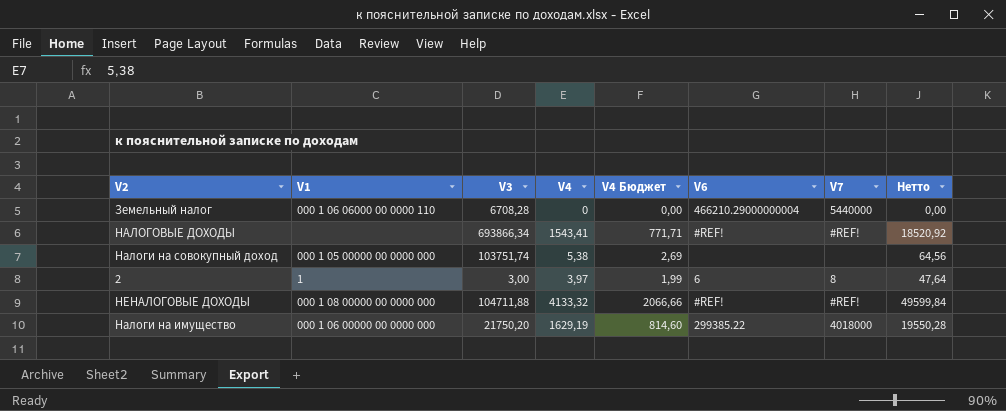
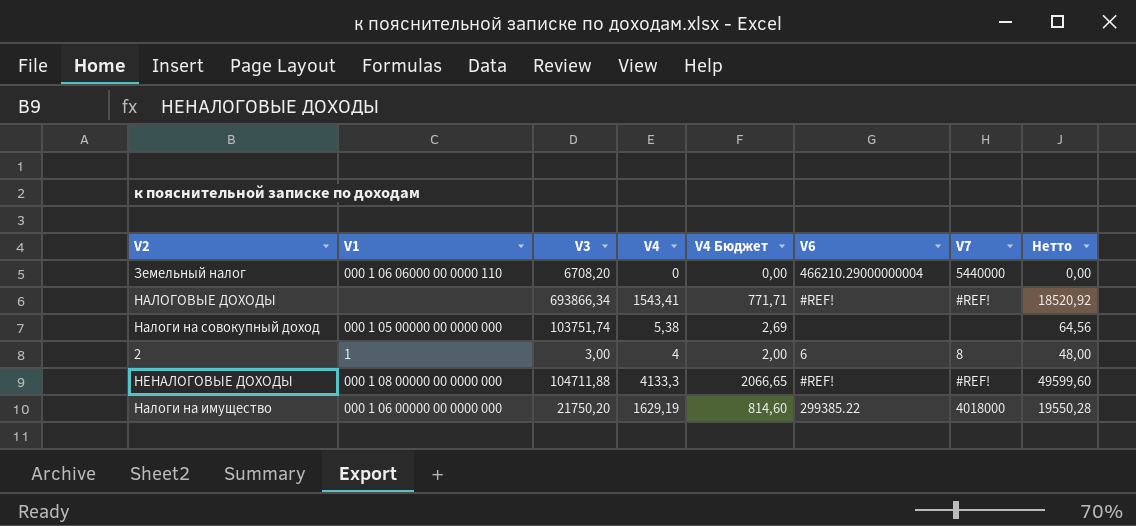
Земельный налог | V3: 6708,28 -> 6708,20
2 | V4: 3,97 -> 4
2 | V4 Бюджет: 1,99 -> 2,00
2 | Нетто: 47,64 -> 48,00
НЕНАЛОГОВЫЕ ДОХОДЫ | V4: 4133,32 -> 4133,3
НЕНАЛОГОВЫЕ ДОХОДЫ | V4 Бюджет: 2066,66 -> 2066,65
НЕНАЛОГОВЫЕ ДОХОДЫ | Нетто: 49599,84 -> 49599,60

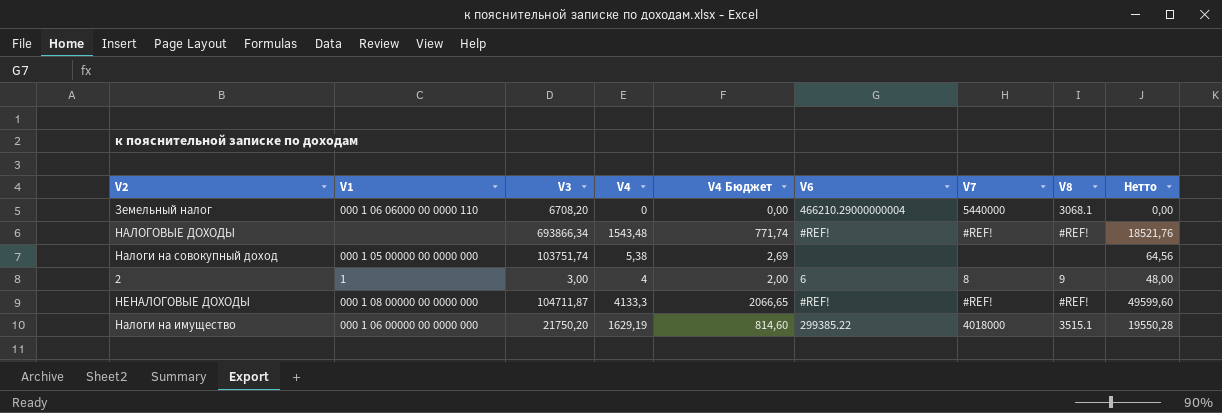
column V8 | position: none -> 8
НАЛОГОВЫЕ ДОХОДЫ | V4: 1543,41 -> 1543,48
НАЛОГОВЫЕ ДОХОДЫ | V4 Бюджет: 771,71 -> 771,74
НАЛОГОВЫЕ ДОХОДЫ | Нетто: 18520,92 -> 18521,76
НЕНАЛОГОВЫЕ ДОХОДЫ | V3: 104711,88 -> 104711,87

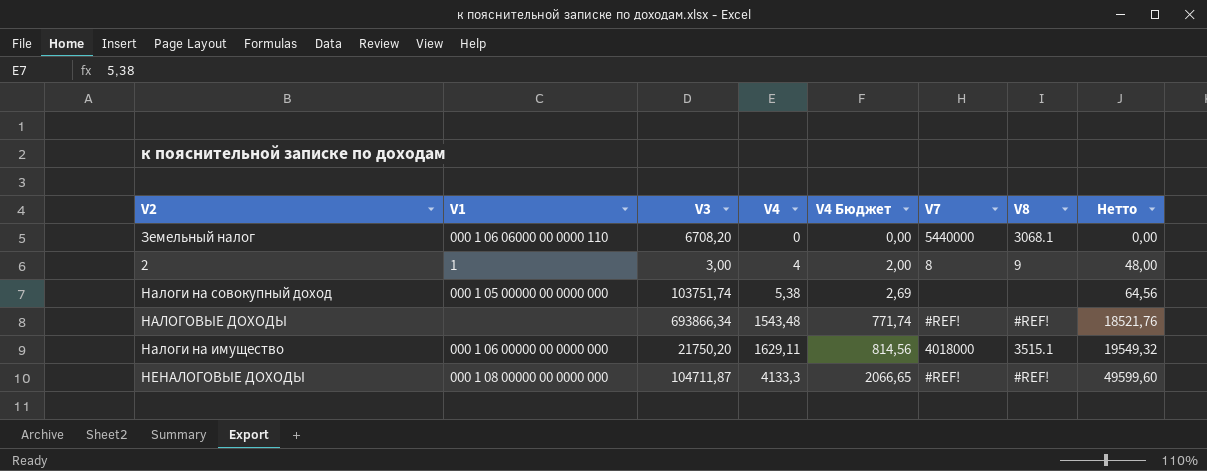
row order: none -> V4 ascending
column V6 | position: 6 -> none
Налоги на имущество | V4: 1629,19 -> 1629,11
Налоги на имущество | V4 Бюджет: 814,60 -> 814,56
Налоги на имущество | Нетто: 19550,28 -> 19549,32

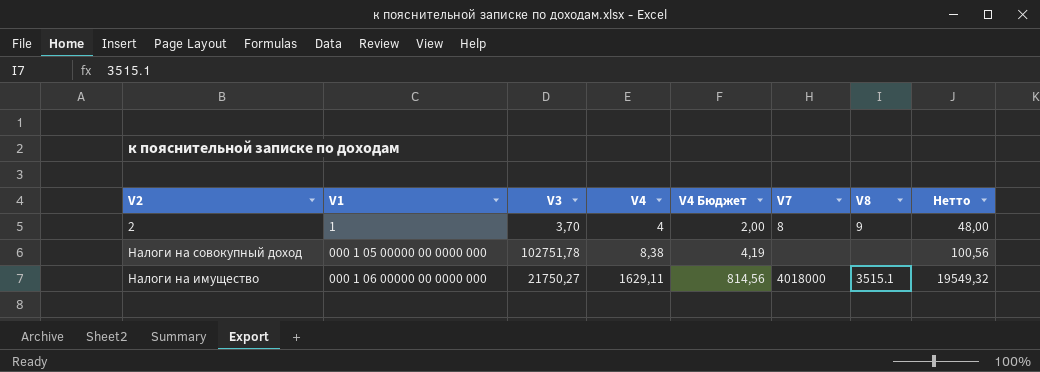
row Земельный налог: 000 1 06 06000 00 0000 110 | 6708,20 | 0 | 0,00 | 5440000 | 3068.1 | 0,00 -> none
row НАЛОГОВЫЕ ДОХОДЫ: none | 693866,34 | 1543,48 | 771,74 | #REF! | #REF! | 18521,76 -> none
row НЕНАЛОГОВЫЕ ДОХОДЫ: 000 1 08 00000 00 0000 000 | 104711,87 | 4133,3 | 2066,65 | #REF! | #REF! | 49599,60 -> none
2 | V3: 3,00 -> 3,70
Налоги на совокупный доход | V3: 103751,74 -> 102751,78
Налоги на совокупный доход | V4: 5,38 -> 8,38
Налоги на совокупный доход | V4 Бюджет: 2,69 -> 4,19
Налоги на совокупный доход | Нетто: 64,56 -> 100,56
Налоги на имущество | V3: 21750,20 -> 21750,27

